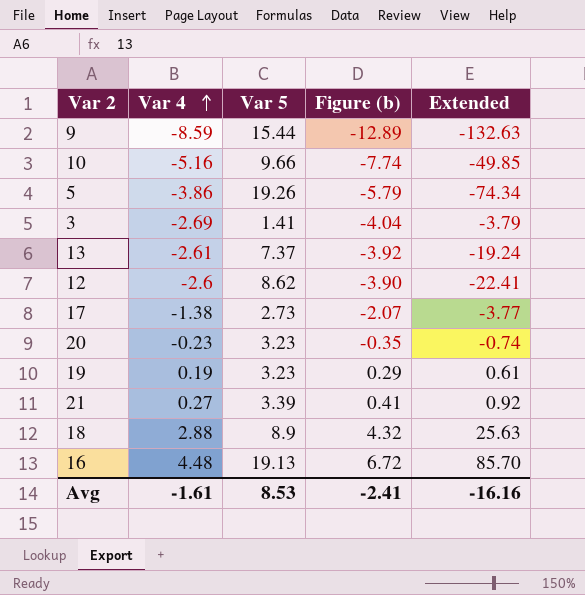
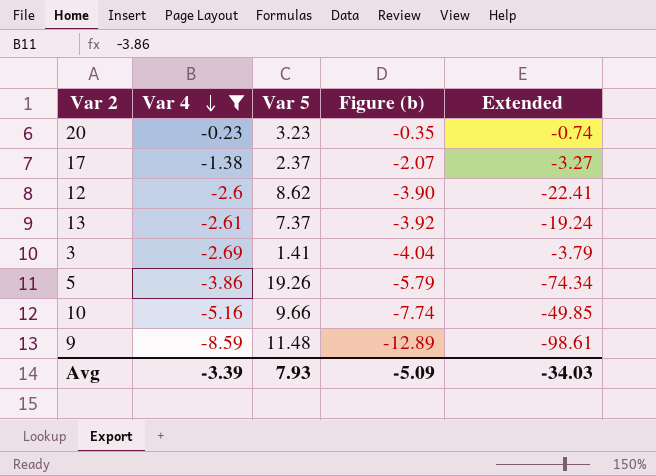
filter: none -> Var 4 <= -0.23
row order: Var 4 ascending -> Var 4 descending
17 | Var 5: 2.73 -> 2.37
17 | Extended: -3.77 -> -3.27
9 | Var 5: 15.44 -> 11.48
9 | Extended: -132.63 -> -98.61
Avg | Var 4: -1.61 -> -3.39
Avg | Var 5: 8.53 -> 7.93
Avg | Figure (b): -2.41 -> -5.09
Avg | Extended: -16.16 -> -34.03

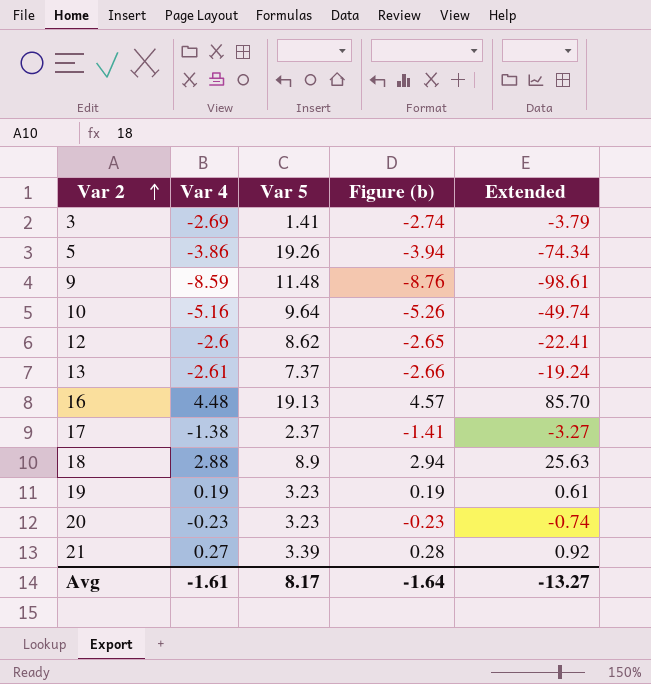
filter: Var 4 <= -0.23 -> none
row order: Var 4 descending -> Var 2 ascending
column Figure (b) | formula: [Var 4] * 1.5 -> [Var 4] * 1.02
10 | Var 5: 9.66 -> 9.64
10 | Extended: -49.85 -> -49.74
Avg | Var 4: -3.39 -> -1.61
Avg | Var 5: 7.93 -> 8.17
Avg | Figure (b): -5.09 -> -1.64
Avg | Extended: -34.03 -> -13.27

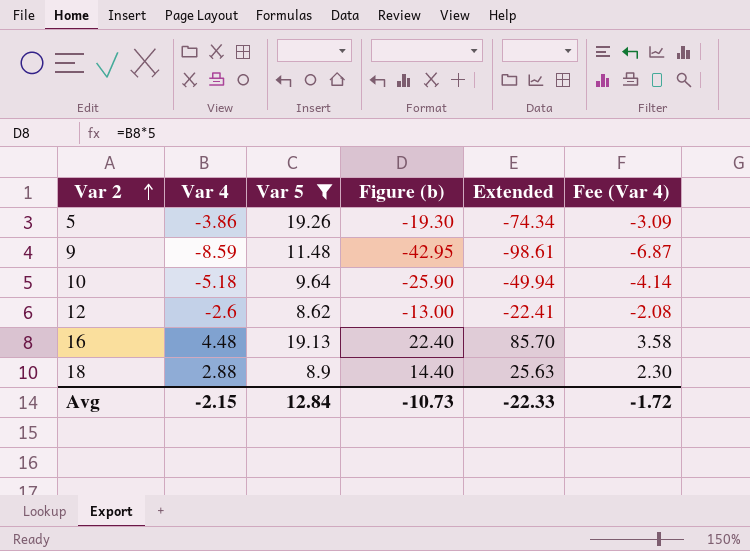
filter: none -> Var 5 >= 8.62
column Figure (b) | formula: [Var 4] * 1.02 -> [Var 4] * 5
column Fee (Var 4) | formula: none -> [Var 4] * 0.8
10 | Var 4: -5.16 -> -5.18
10 | Extended: -49.74 -> -49.94
Avg | Var 4: -1.61 -> -2.15
Avg | Var 5: 8.17 -> 12.84
Avg | Figure (b): -1.64 -> -10.73
Avg | Extended: -13.27 -> -22.33

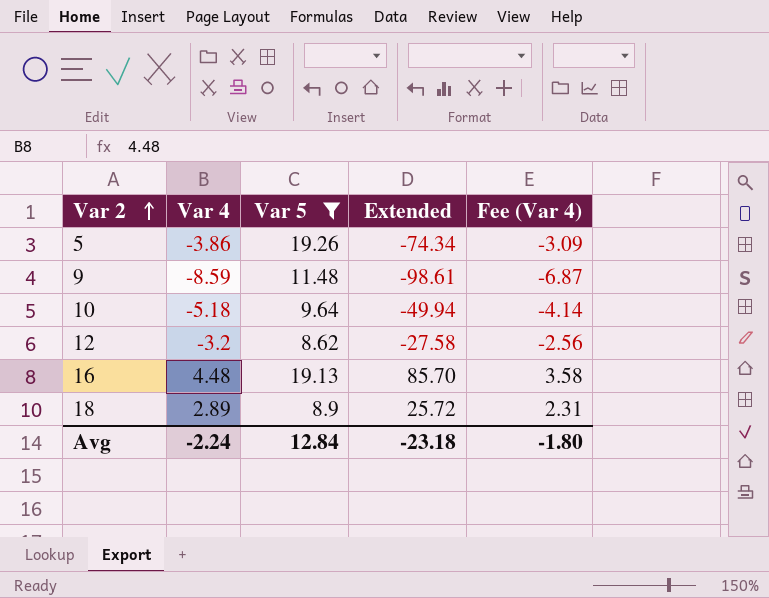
column Figure (b) | formula: [Var 4] * 5 -> none
12 | Var 4: -2.6 -> -3.2
12 | Extended: -22.41 -> -27.58
12 | Fee (Var 4): -2.08 -> -2.56
18 | Var 4: 2.88 -> 2.89
18 | Extended: 25.63 -> 25.72
18 | Fee (Var 4): 2.30 -> 2.31
Avg | Var 4: -2.15 -> -2.24
Avg | Extended: -22.33 -> -23.18
Avg | Fee (Var 4): -1.72 -> -1.80

